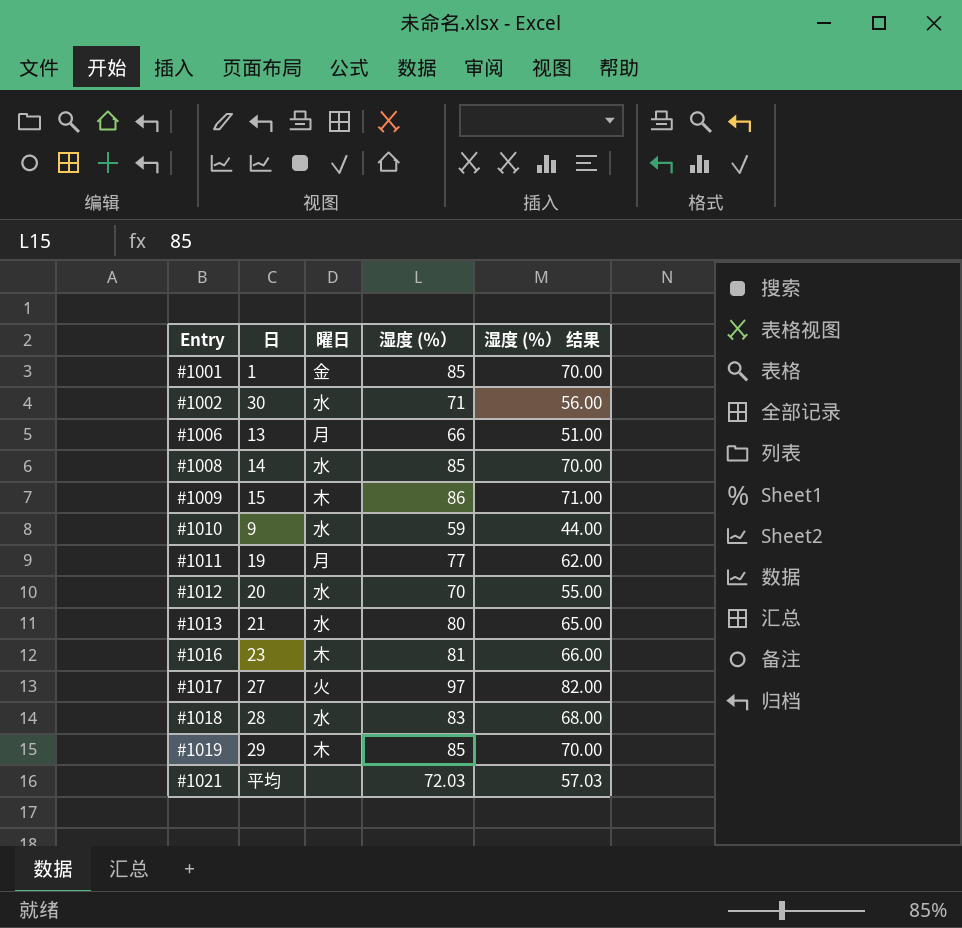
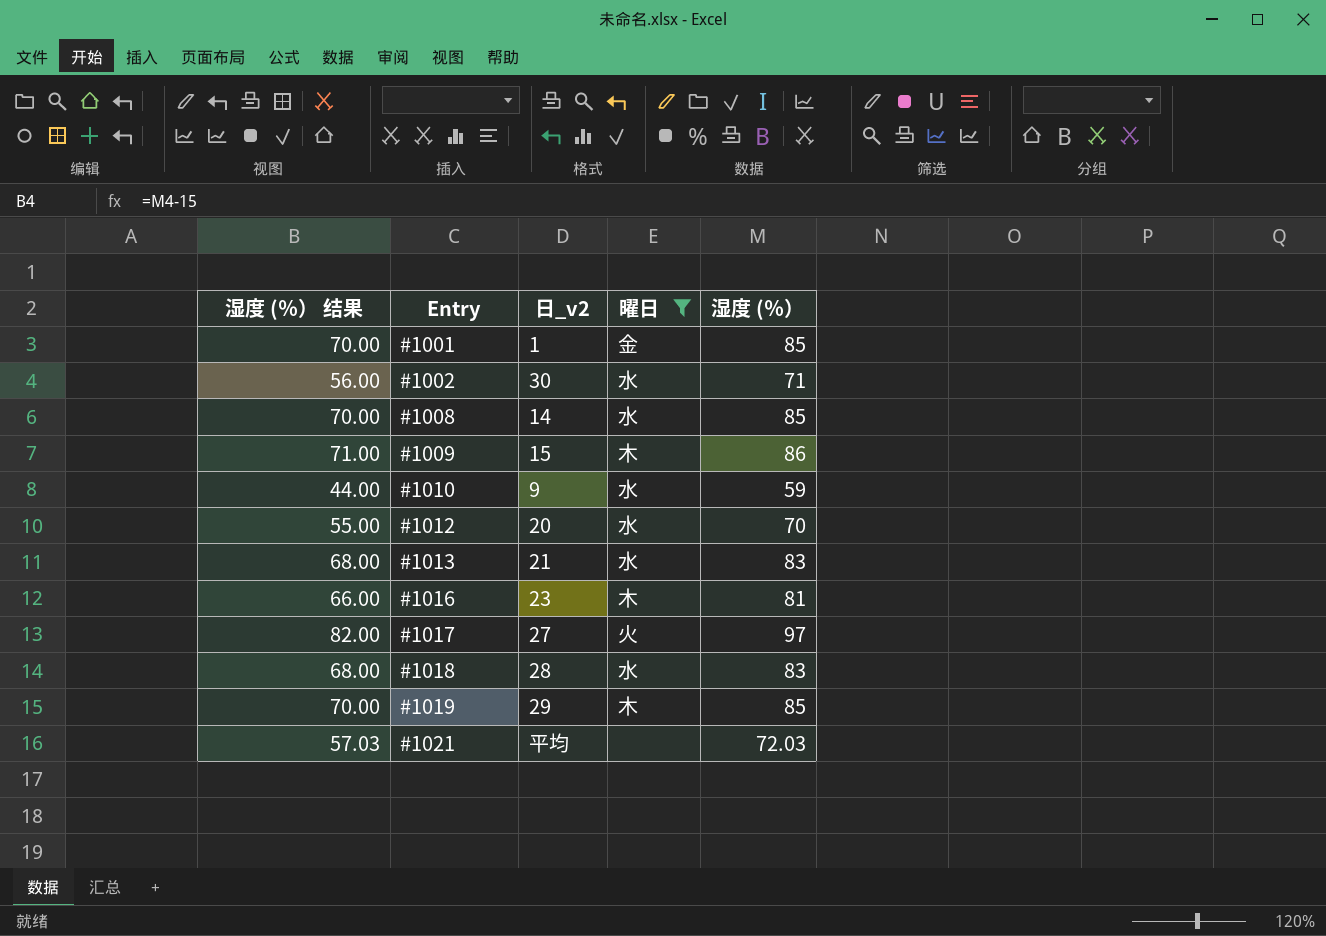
filter: none -> 曜日 != 月
column 湿度 (％） 结果 | position: 5 -> 1
column name: 日 -> 日_v2
#1013 | 湿度 (％） 结果: 65.00 -> 68.00
#1013 | 湿度 (％）: 80 -> 83

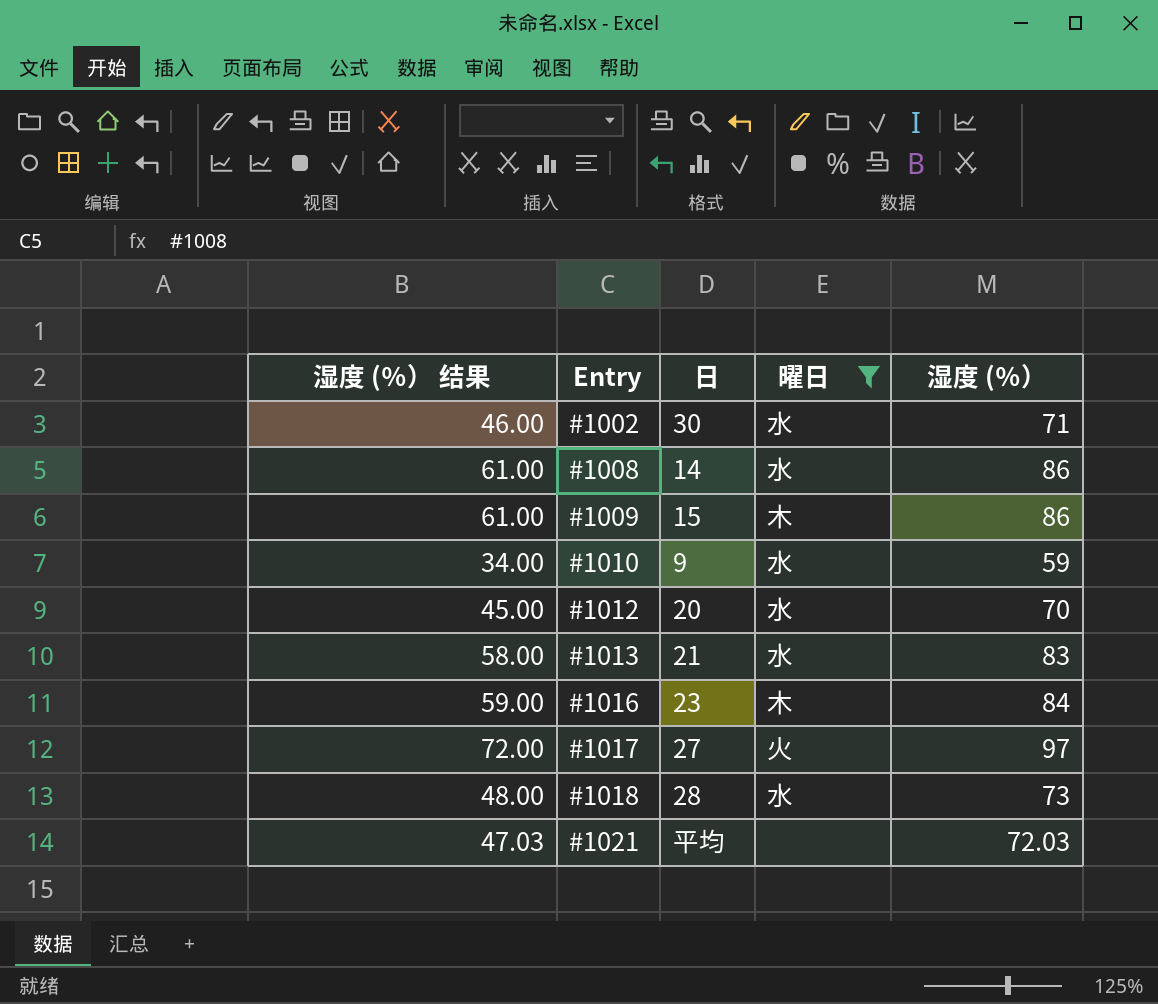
column 湿度 (％） 结果 | formula: [湿度 (％）] - 15 -> [湿度 (％）] - 25
column name: 日_v2 -> 日
row #1001: 70.00 | 1 | 金 | 85 -> none
row #1019: 70.00 | 29 | 木 | 85 -> none
#1008 | 湿度 (％）: 85 -> 86
#1016 | 湿度 (％）: 81 -> 84
#1018 | 湿度 (％）: 83 -> 73

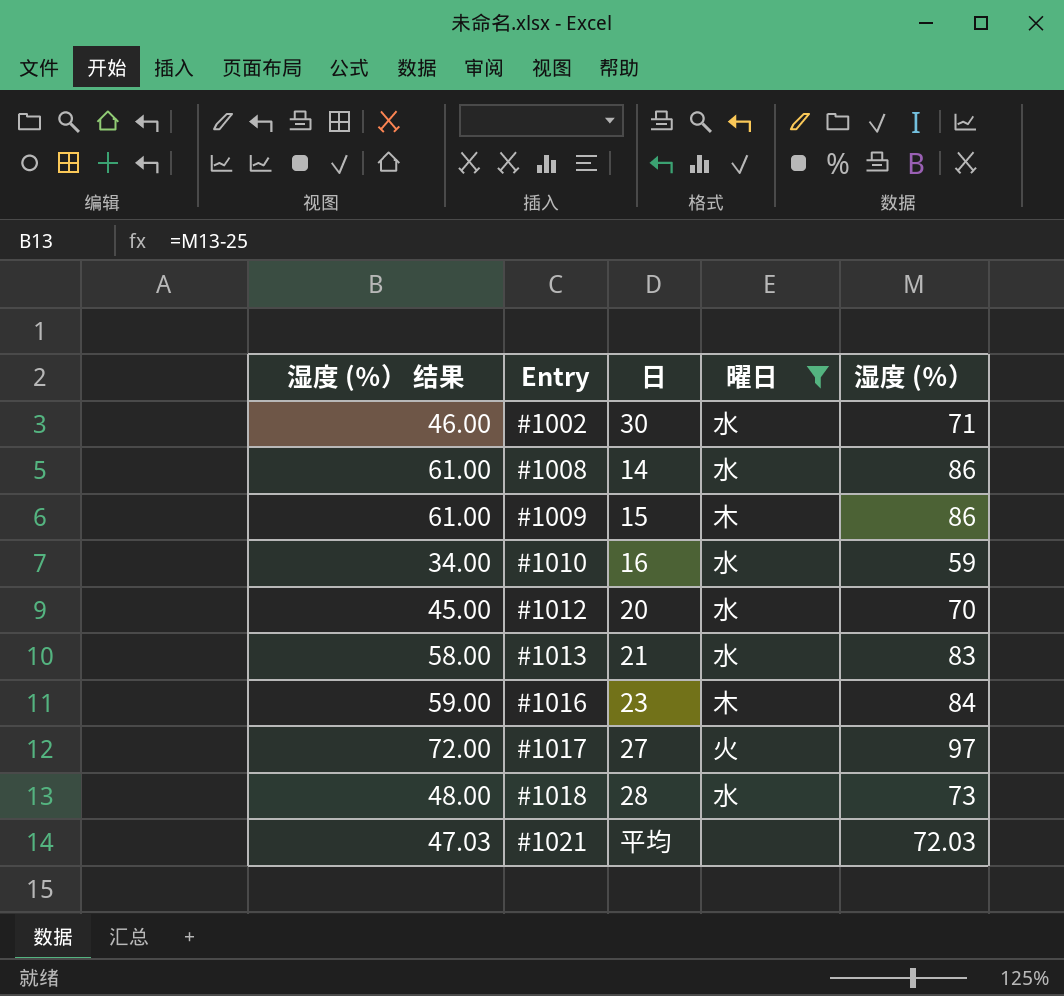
#1010 | 日: 9 -> 16

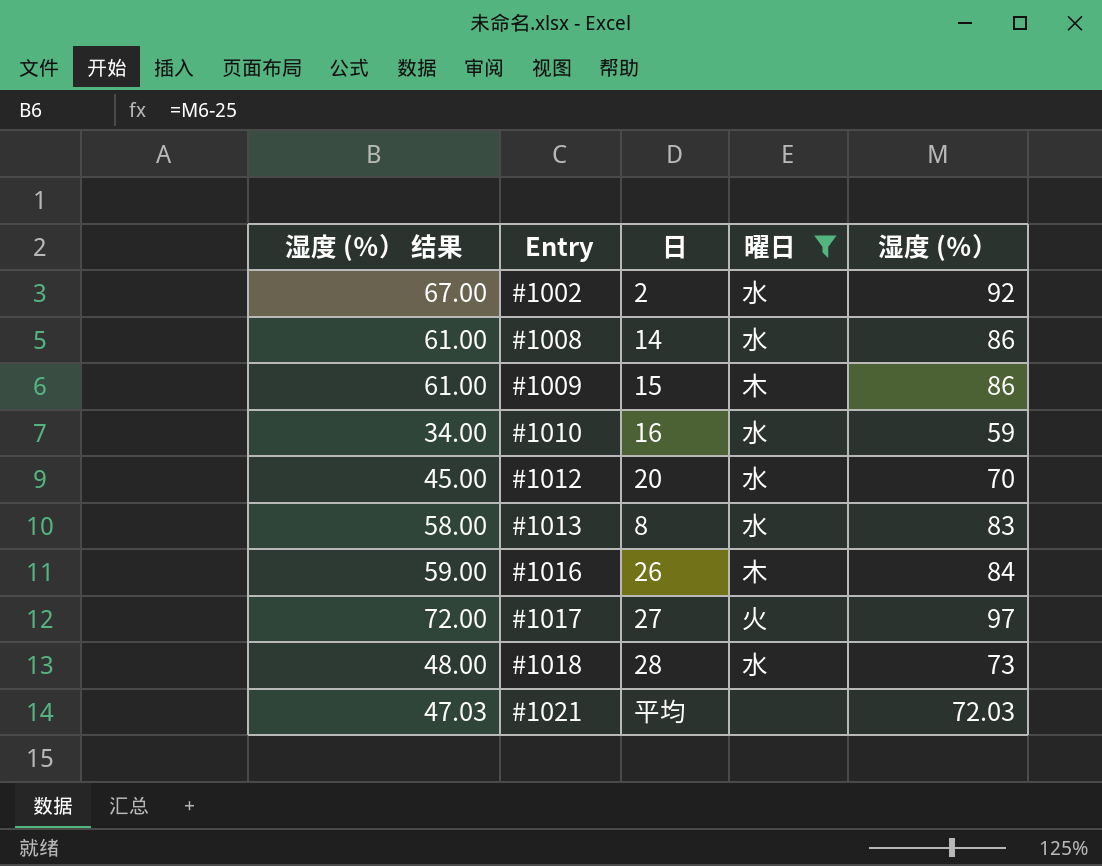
#1002 | 湿度 (％） 结果: 46.00 -> 67.00
#1002 | 日: 30 -> 2
#1002 | 湿度 (％）: 71 -> 92
#1013 | 日: 21 -> 8
#1016 | 日: 23 -> 26

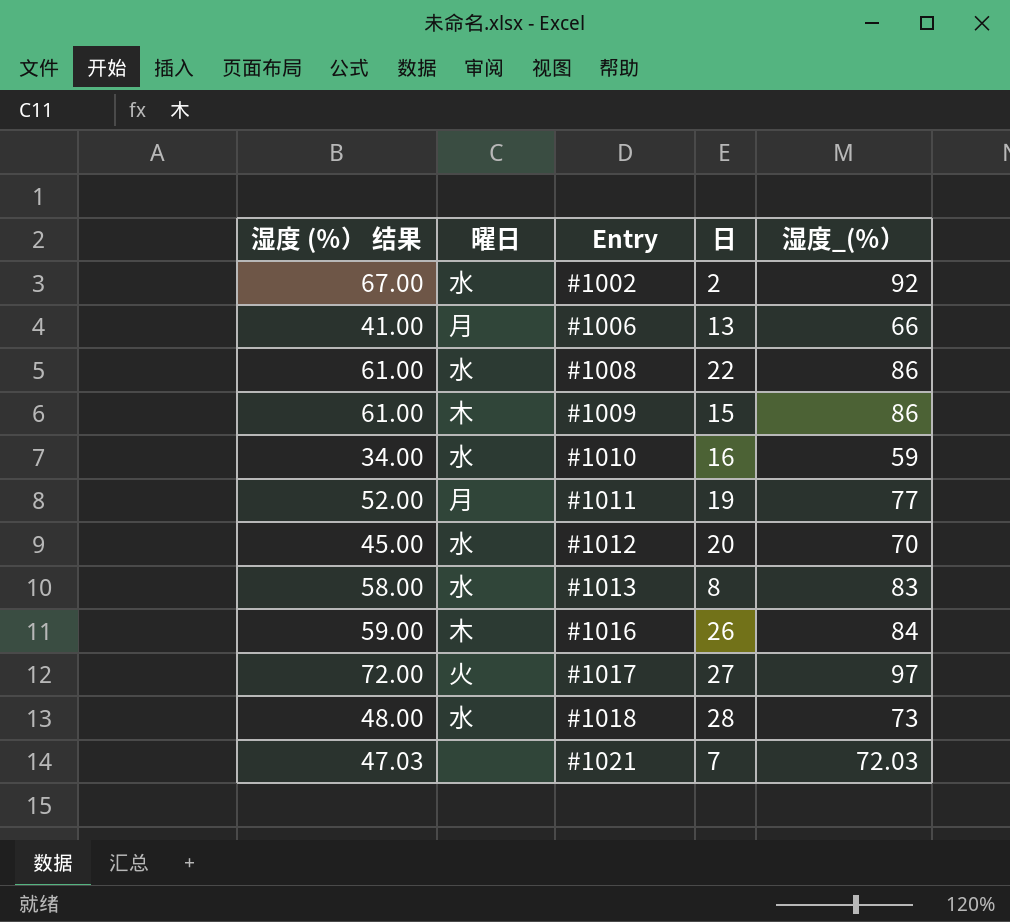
filter: 曜日 != 月 -> none
column 曜日 | position: 4 -> 2
column name: 湿度 (％） -> 湿度_(％）
#1008 | 日: 14 -> 22
#1021 | 日: 平均 -> 7

